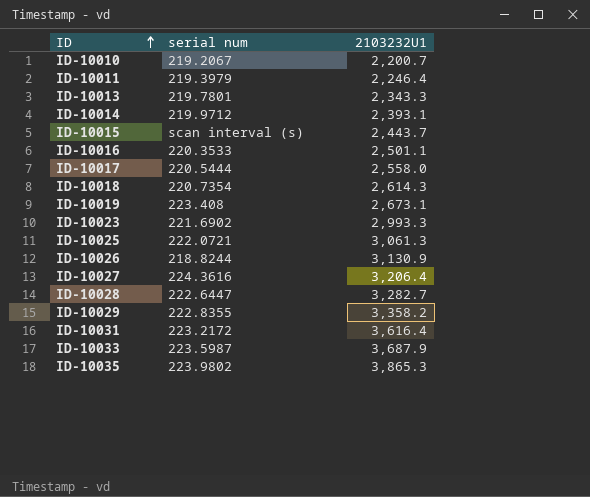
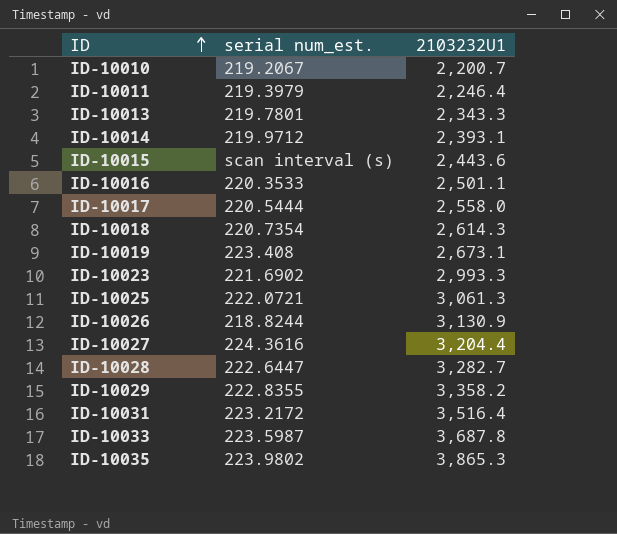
column name: serial num -> serial num_est.
ID-10015 | 2103232U1: 2,443.7 -> 2,443.6
ID-10027 | 2103232U1: 3,206.4 -> 3,204.4
ID-10031 | 2103232U1: 3,616.4 -> 3,516.4
ID-10033 | 2103232U1: 3,687.9 -> 3,687.8

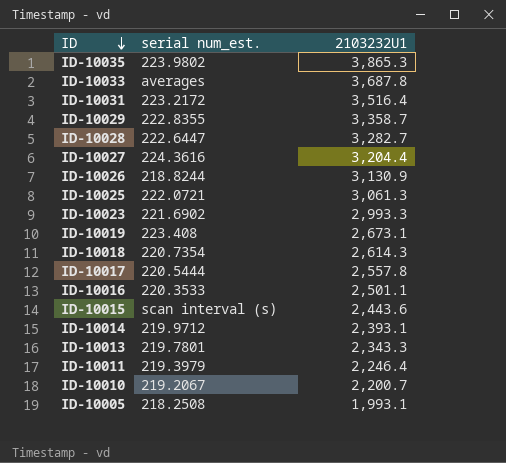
row order: ID ascending -> ID descending
ID-10033 | serial num_est.: 223.5987 -> averages
ID-10029 | 2103232U1: 3,358.2 -> 3,358.7
ID-10017 | 2103232U1: 2,558.0 -> 2,557.8
row ID-10005: none -> 218.2508 | 1,993.1

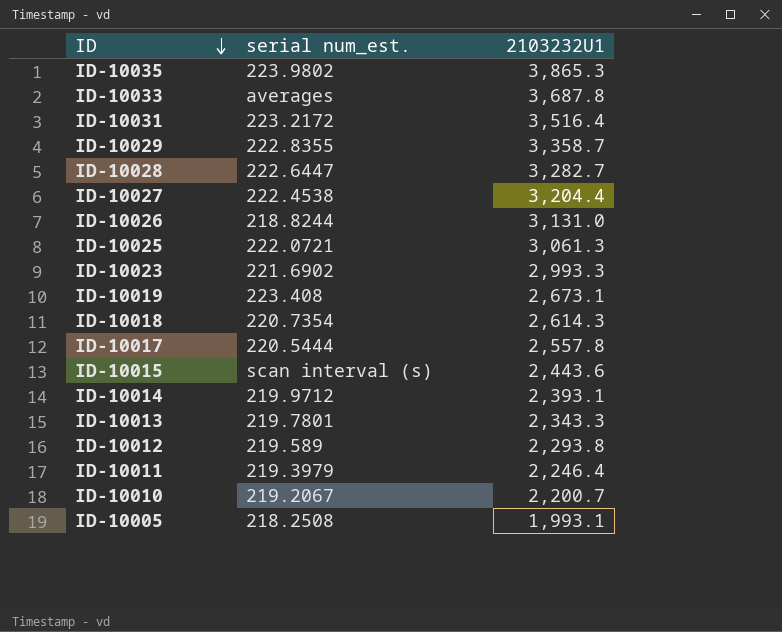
row ID-10016: 220.3533 | 2,501.1 -> none
ID-10027 | serial num_est.: 224.3616 -> 222.4538
ID-10026 | 2103232U1: 3,130.9 -> 3,131.0
row ID-10012: none -> 219.589 | 2,293.8

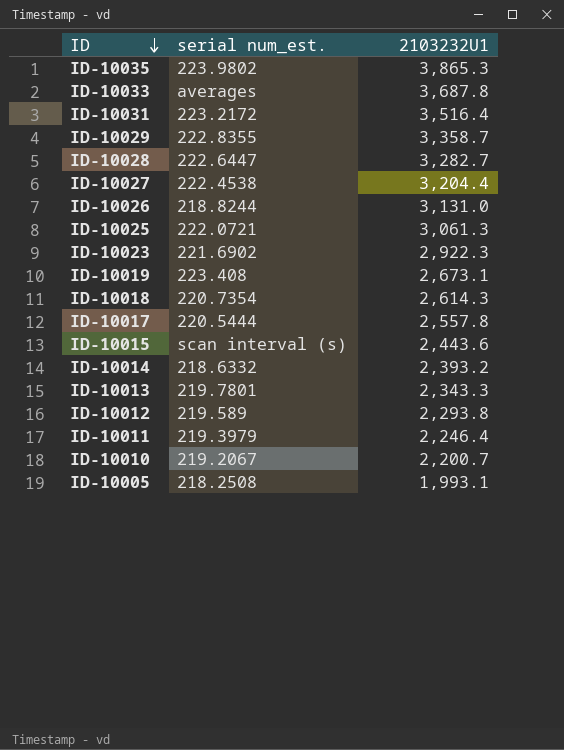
ID-10023 | 2103232U1: 2,993.3 -> 2,922.3
ID-10014 | serial num_est.: 219.9712 -> 218.6332
ID-10014 | 2103232U1: 2,393.1 -> 2,393.2

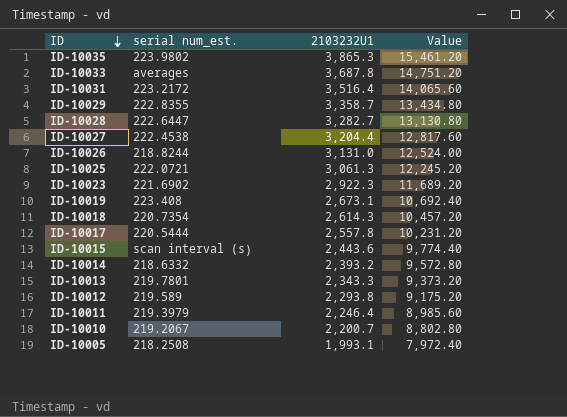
column Value | formula: none -> [2103232U1] * 4

